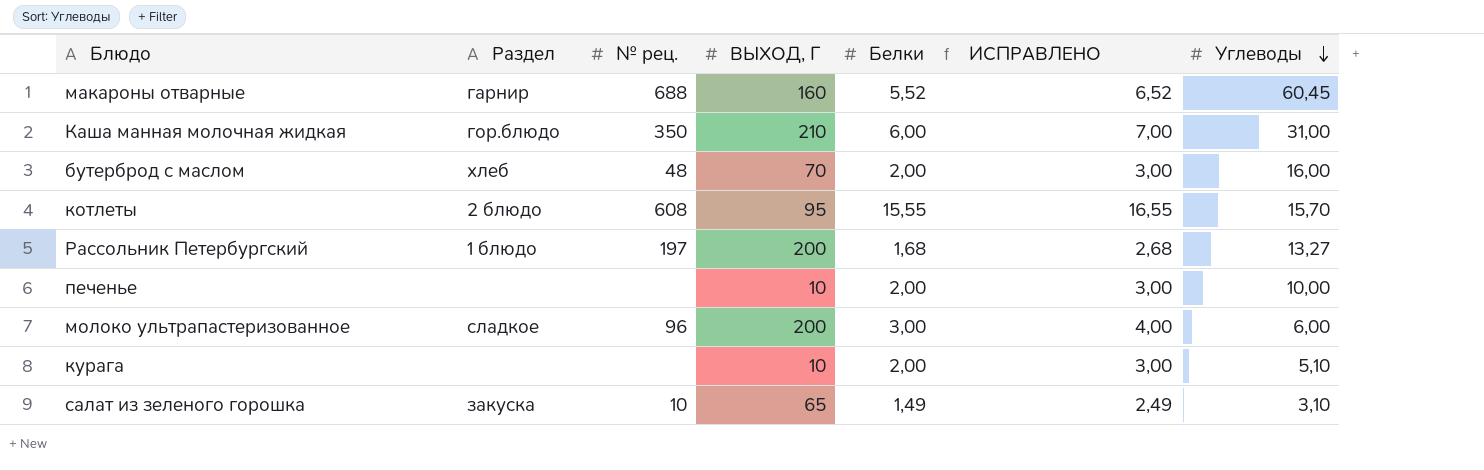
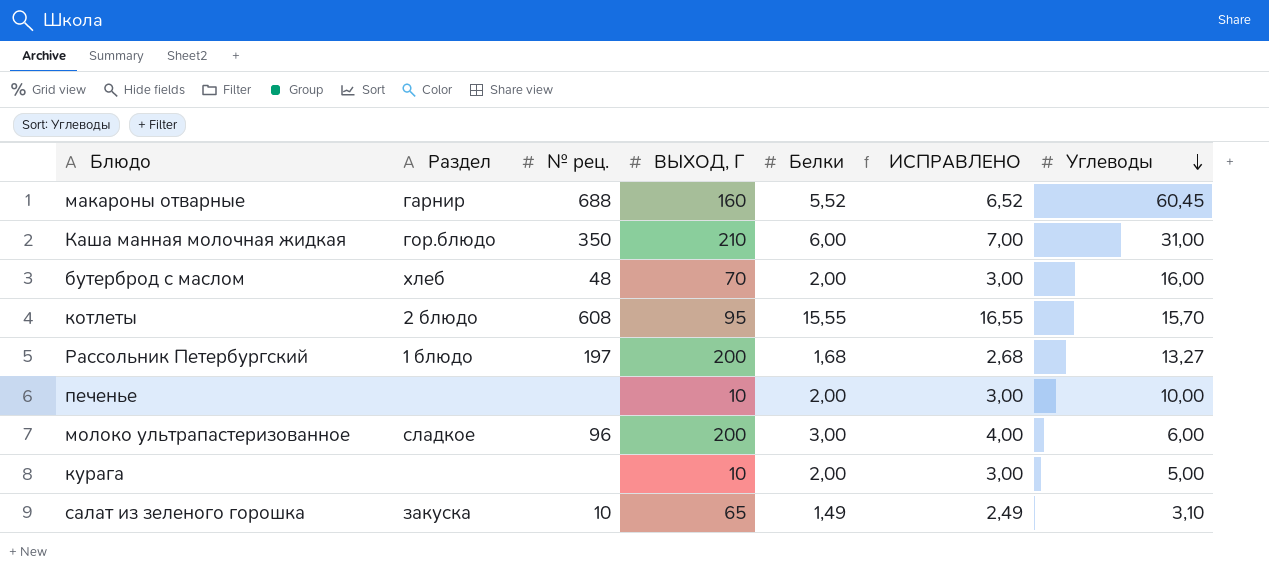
курага | Углеводы: 5,10 -> 5,00

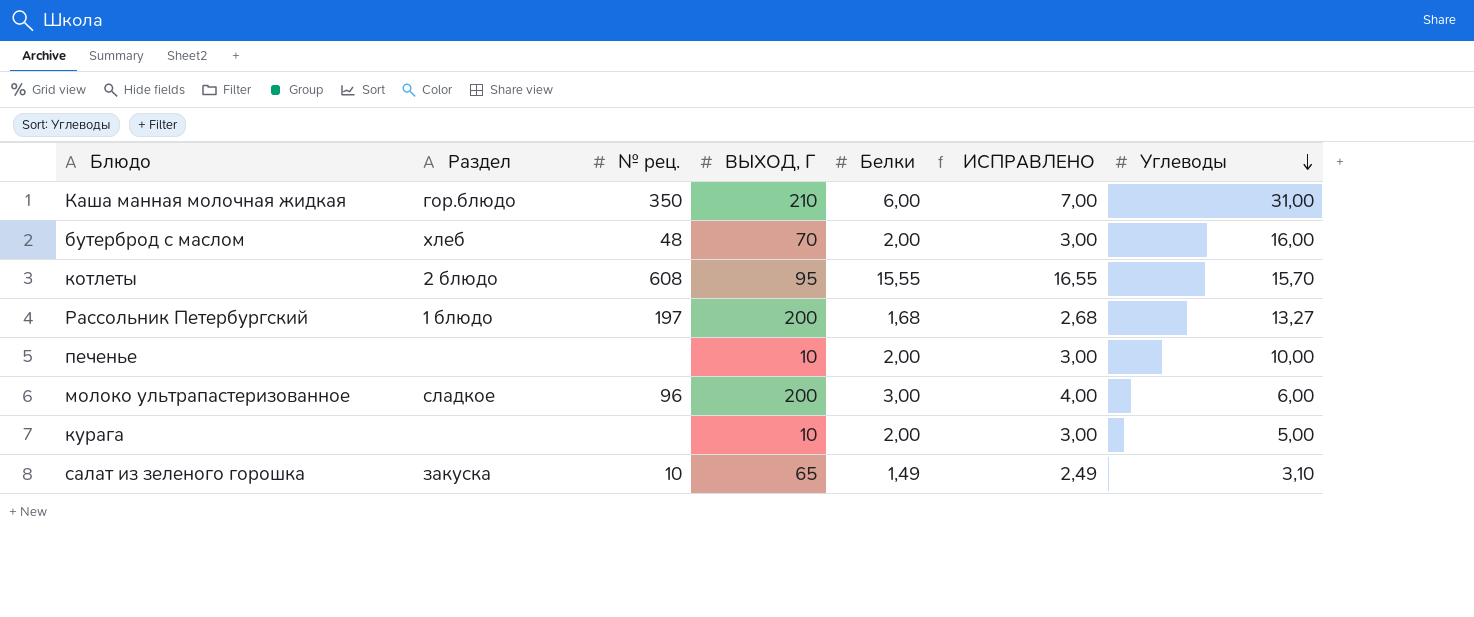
row макароны отварные: гарнир | 688 | 160 | 5,52 | 6,52 | 60,45 -> none

